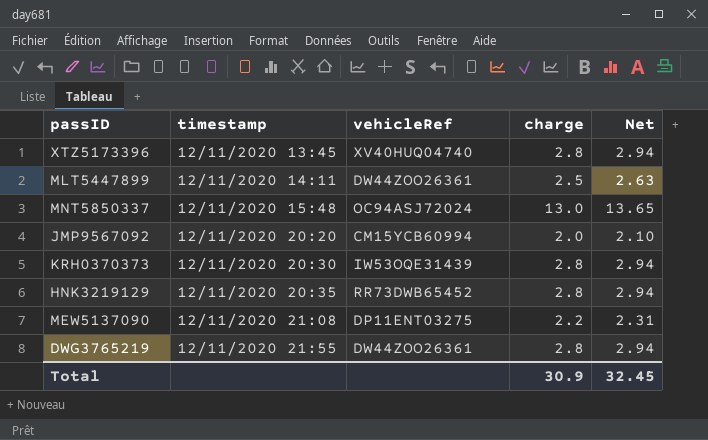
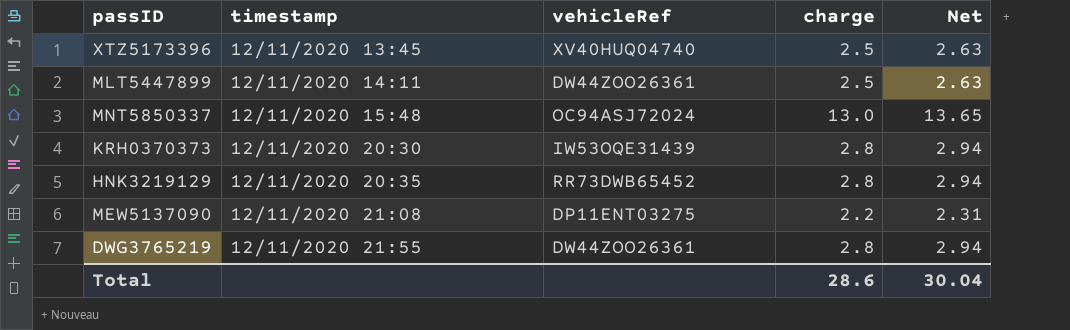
row JMP9567092: 12/11/2020 20:20 | CM15YCB60994 | 2.0 | 2.10 -> none
XTZ5173396 | charge: 2.8 -> 2.5
XTZ5173396 | Net: 2.94 -> 2.63
Total | charge: 30.9 -> 28.6
Total | Net: 32.45 -> 30.04

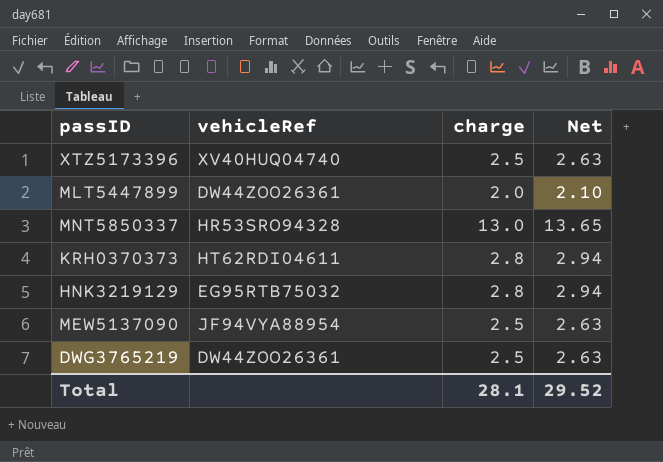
column timestamp | position: 2 -> none
MLT5447899 | charge: 2.5 -> 2.0
MLT5447899 | Net: 2.63 -> 2.10
MNT5850337 | vehicleRef: OC94ASJ72024 -> HR53SRO94328
KRH0370373 | vehicleRef: IW53OQE31439 -> HT62RDI04611
HNK3219129 | vehicleRef: RR73DWB65452 -> EG95RTB75032
MEW5137090 | vehicleRef: DP11ENT03275 -> JF94VYA88954
MEW5137090 | charge: 2.2 -> 2.5
MEW5137090 | Net: 2.31 -> 2.63
DWG3765219 | charge: 2.8 -> 2.5
DWG3765219 | Net: 2.94 -> 2.63
Total | charge: 28.6 -> 28.1
Total | Net: 30.04 -> 29.52

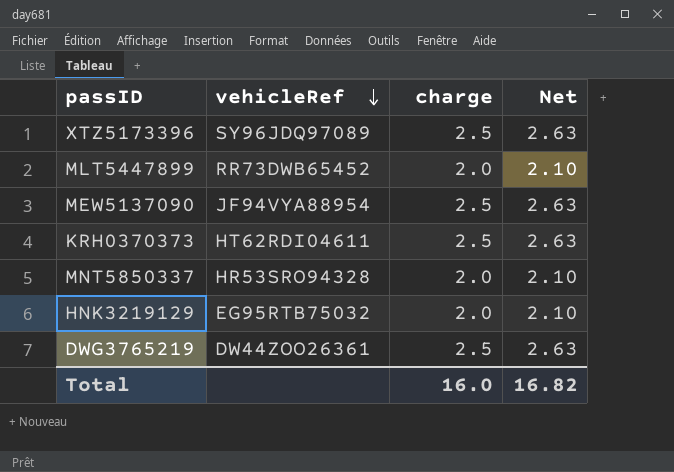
row order: none -> vehicleRef descending
XTZ5173396 | vehicleRef: XV40HUQ04740 -> SY96JDQ97089
MLT5447899 | vehicleRef: DW44ZOO26361 -> RR73DWB65452
KRH0370373 | charge: 2.8 -> 2.5
KRH0370373 | Net: 2.94 -> 2.63
MNT5850337 | charge: 13.0 -> 2.0
MNT5850337 | Net: 13.65 -> 2.10
HNK3219129 | charge: 2.8 -> 2.0
HNK3219129 | Net: 2.94 -> 2.10
Total | charge: 28.1 -> 16.0
Total | Net: 29.52 -> 16.82

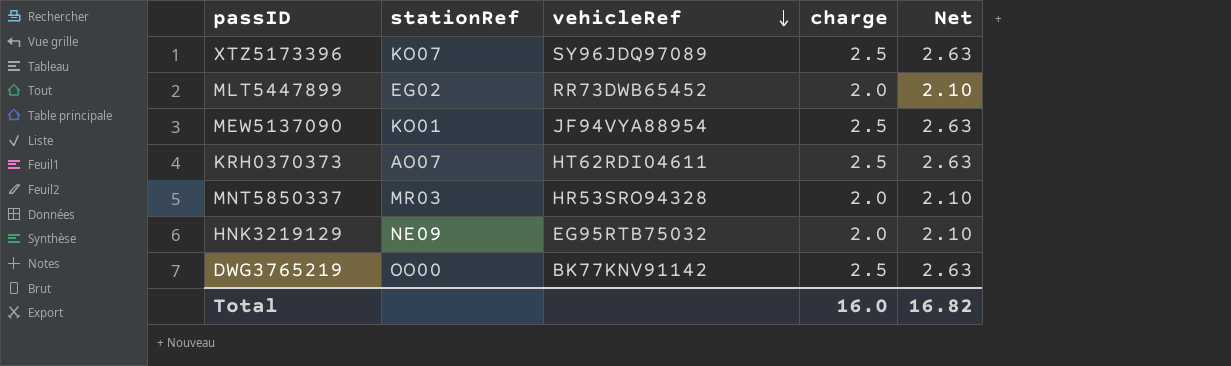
column stationRef | position: none -> 2
DWG3765219 | vehicleRef: DW44ZOO26361 -> BK77KNV91142

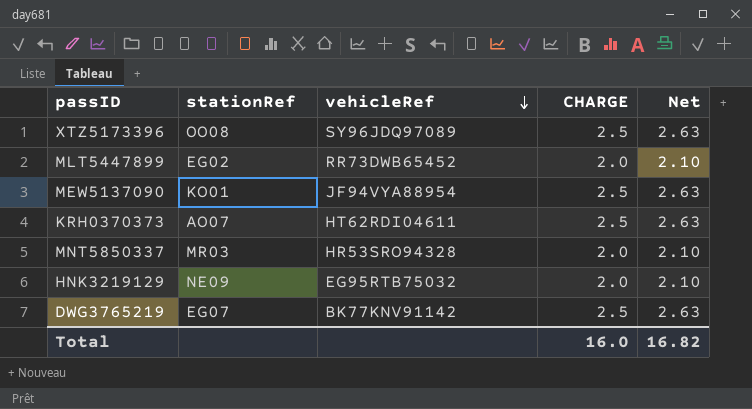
column name: charge -> CHARGE
XTZ5173396 | stationRef: KO07 -> OO08
DWG3765219 | stationRef: OO00 -> EG07

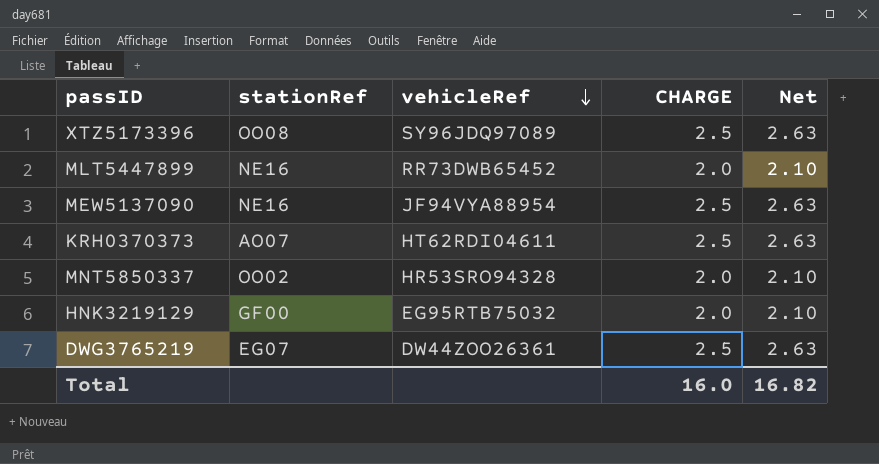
MLT5447899 | stationRef: EG02 -> NE16
MEW5137090 | stationRef: KO01 -> NE16
MNT5850337 | stationRef: MR03 -> OO02
HNK3219129 | stationRef: NE09 -> GF00
DWG3765219 | vehicleRef: BK77KNV91142 -> DW44ZOO26361

